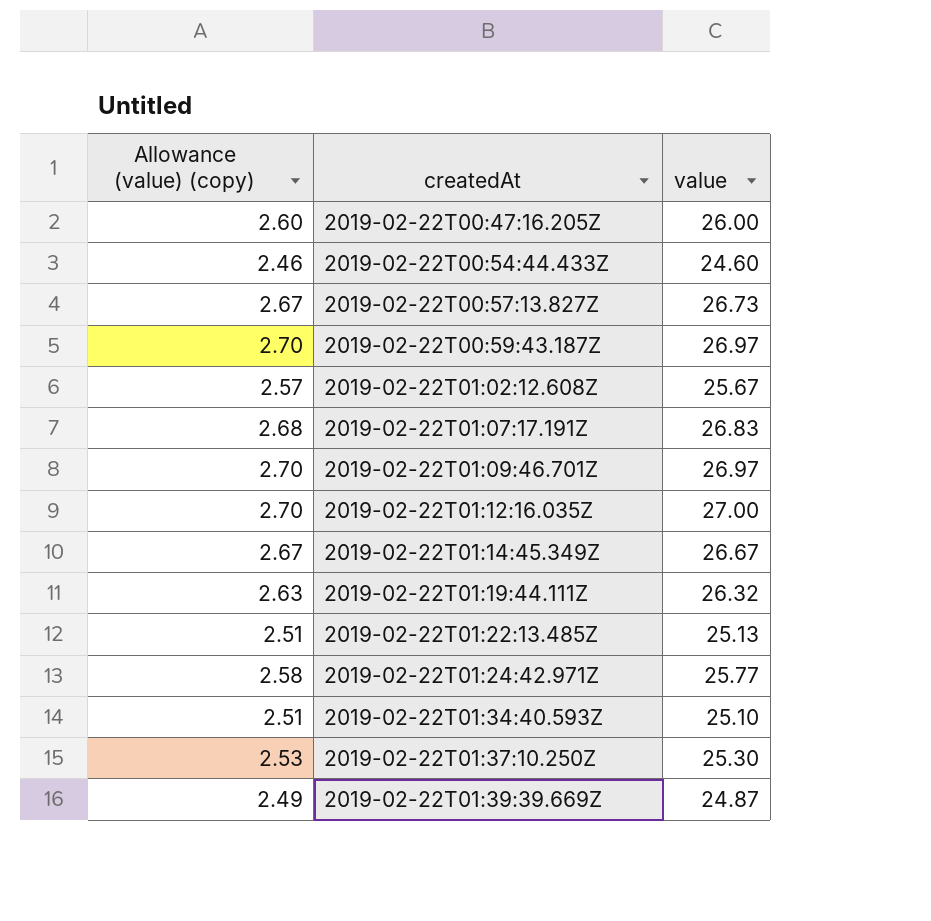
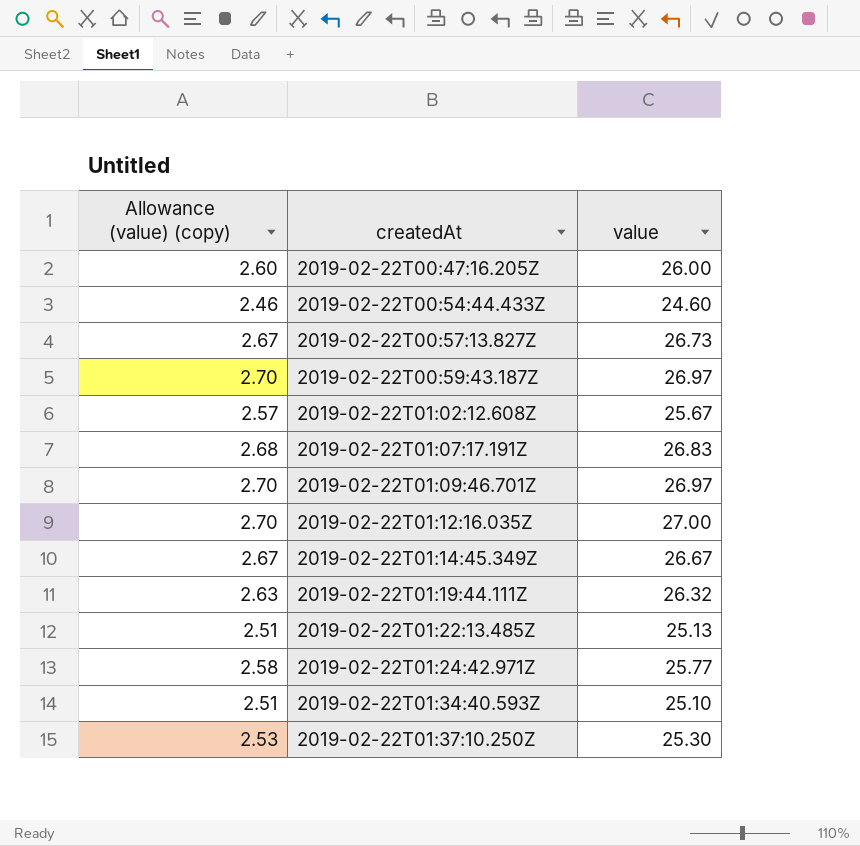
row 2019-02-22T01:39:39.669Z: 2.49 | 24.87 -> none

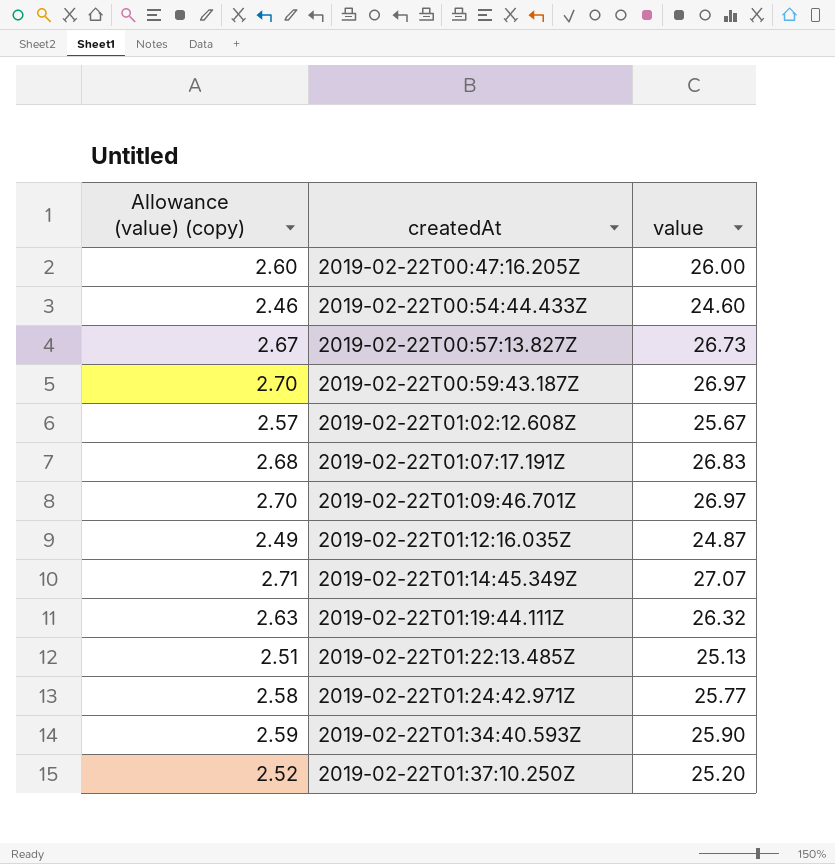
2019-02-22T01:12:16.035Z | Allowance (value) (copy): 2.70 -> 2.49
2019-02-22T01:12:16.035Z | value: 27.00 -> 24.87
2019-02-22T01:14:45.349Z | Allowance (value) (copy): 2.67 -> 2.71
2019-02-22T01:14:45.349Z | value: 26.67 -> 27.07
2019-02-22T01:34:40.593Z | Allowance (value) (copy): 2.51 -> 2.59
2019-02-22T01:34:40.593Z | value: 25.10 -> 25.90
2019-02-22T01:37:10.250Z | Allowance (value) (copy): 2.53 -> 2.52
2019-02-22T01:37:10.250Z | value: 25.30 -> 25.20

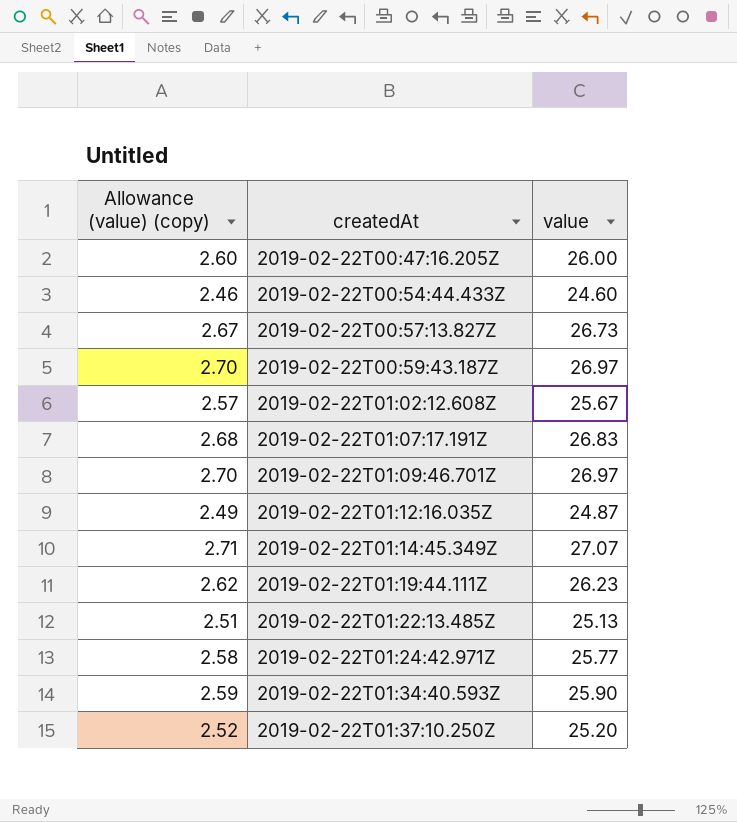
2019-02-22T01:19:44.111Z | Allowance (value) (copy): 2.63 -> 2.62
2019-02-22T01:19:44.111Z | value: 26.32 -> 26.23

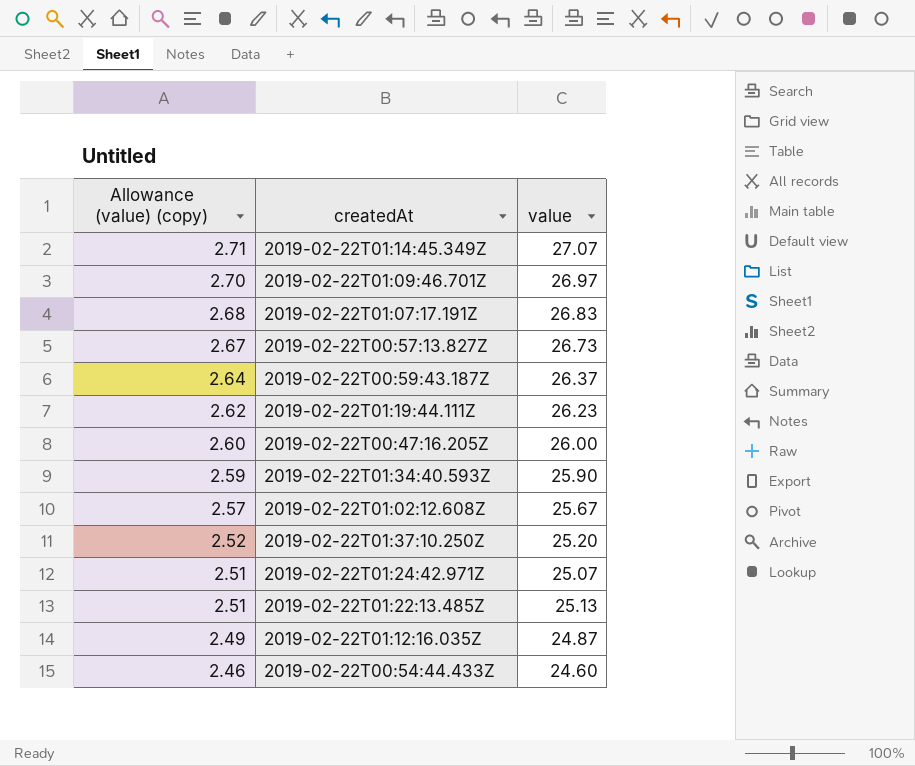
row order: createdAt ascending -> Allowance (value) (copy) descending
2019-02-22T00:59:43.187Z | Allowance (value) (copy): 2.70 -> 2.64
2019-02-22T00:59:43.187Z | value: 26.97 -> 26.37
2019-02-22T01:24:42.971Z | Allowance (value) (copy): 2.58 -> 2.51
2019-02-22T01:24:42.971Z | value: 25.77 -> 25.07

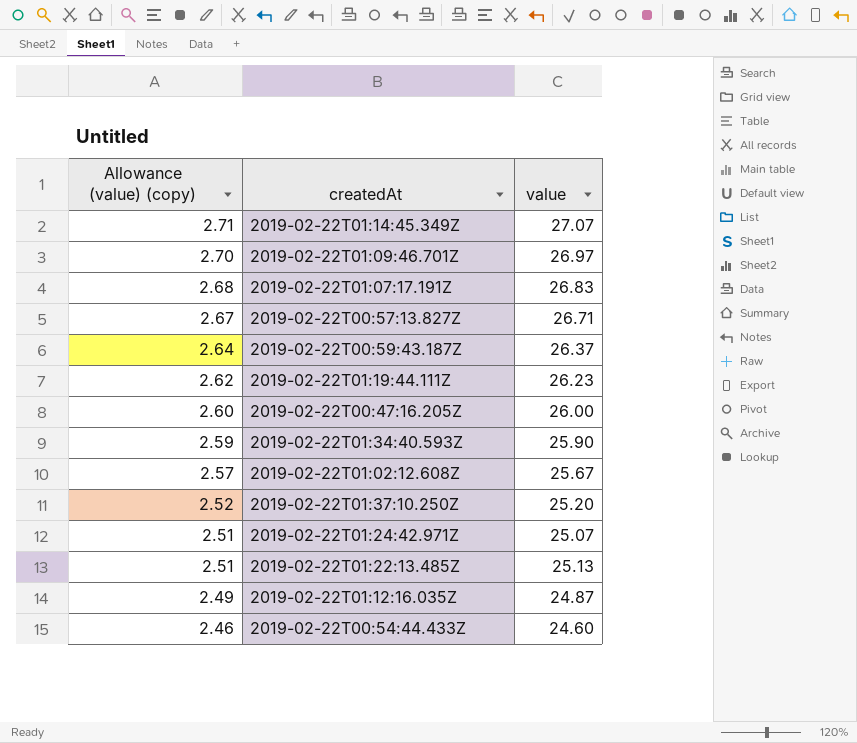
2019-02-22T00:57:13.827Z | value: 26.73 -> 26.71

